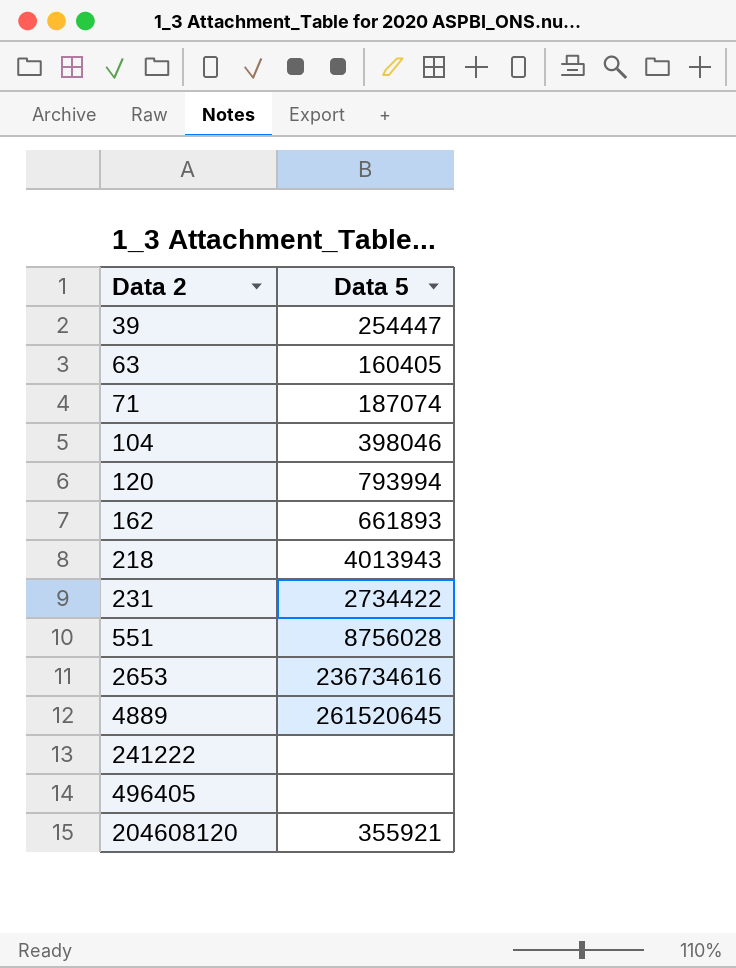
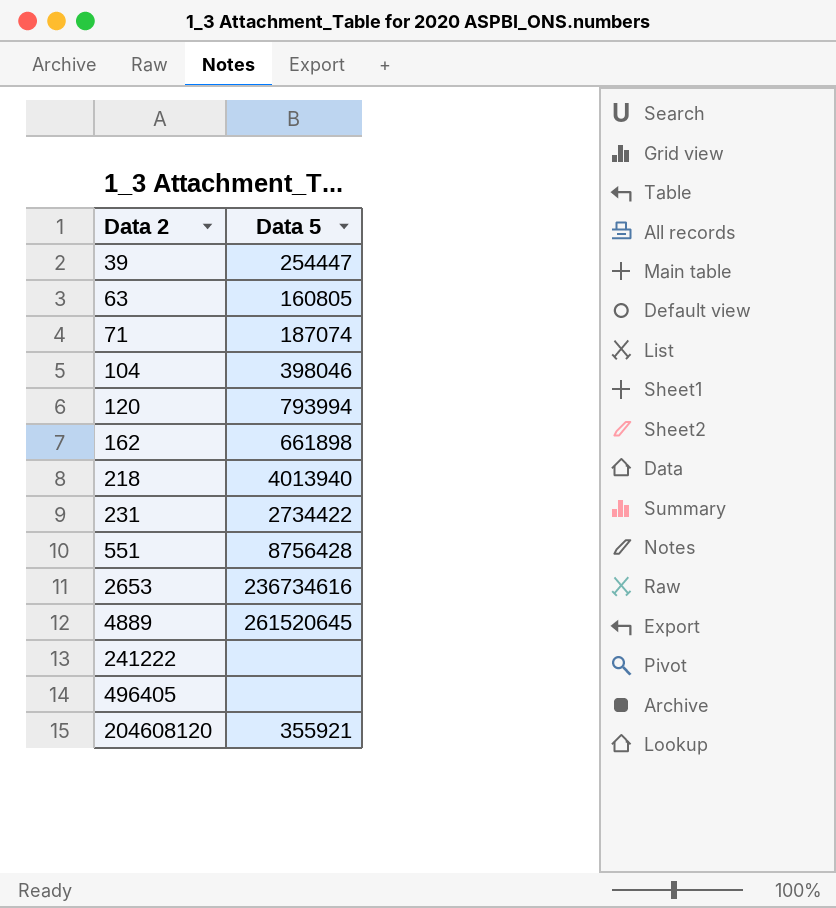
63 | Data 5: 160405 -> 160805
162 | Data 5: 661893 -> 661898
218 | Data 5: 4013943 -> 4013940
551 | Data 5: 8756028 -> 8756428

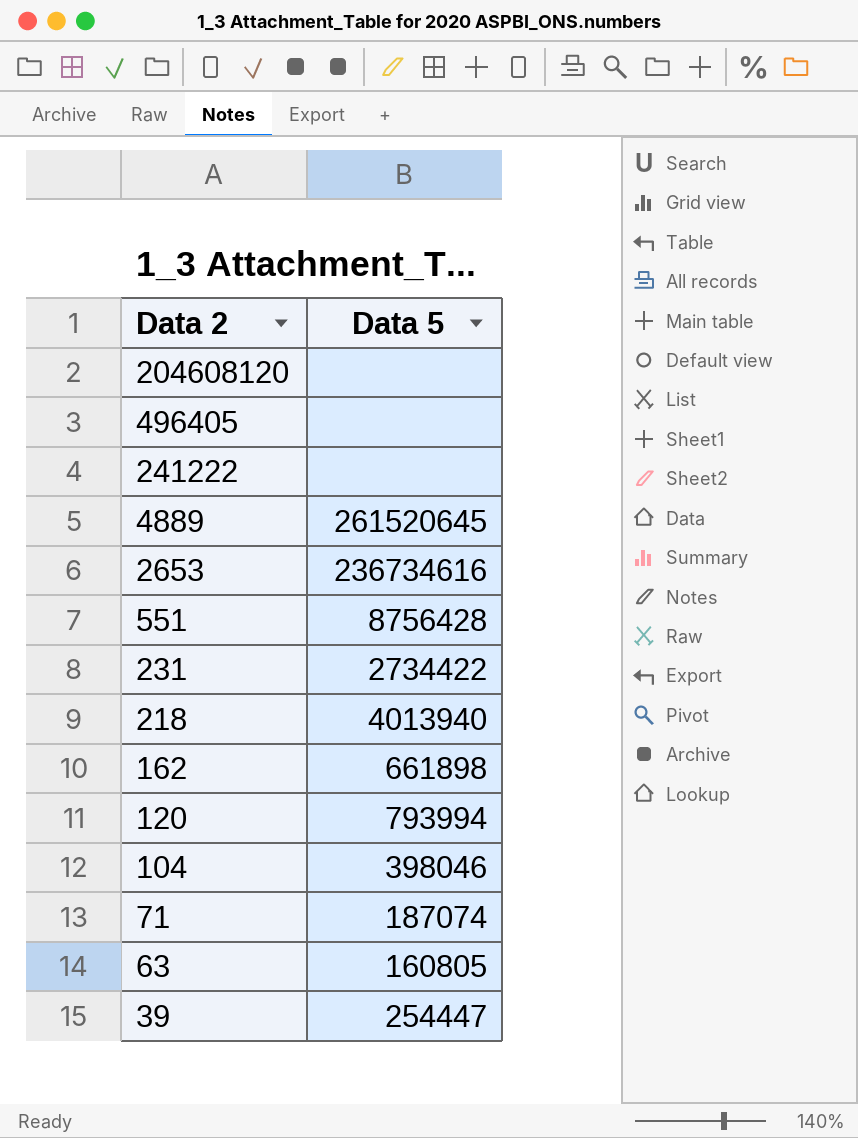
row order: Data 2 ascending -> Data 2 descending
204608120 | Data 5: 355921 -> none

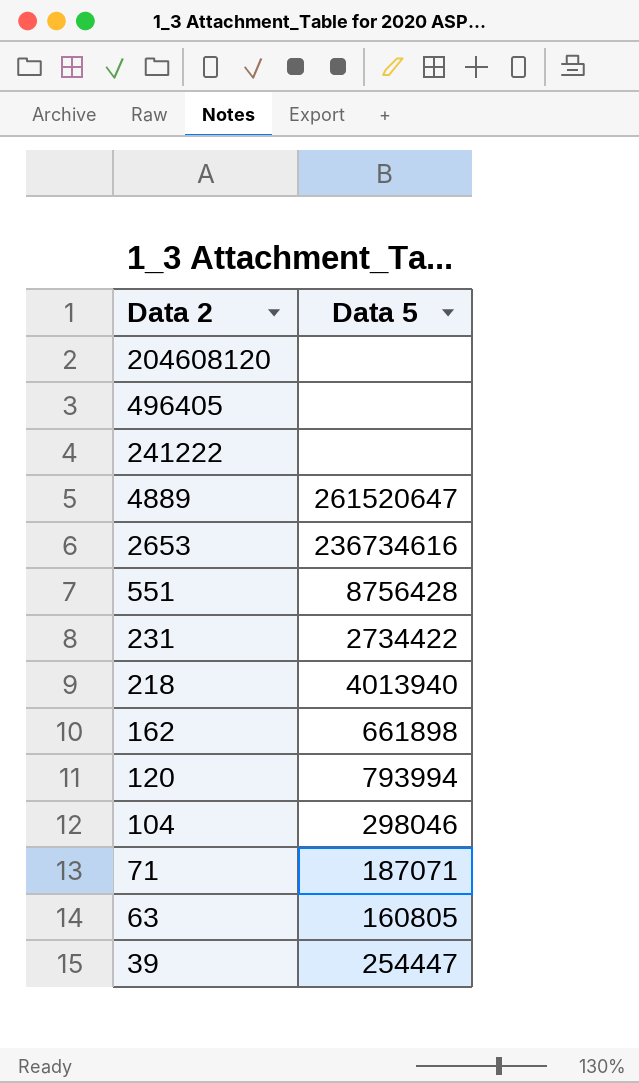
4889 | Data 5: 261520645 -> 261520647
104 | Data 5: 398046 -> 298046
71 | Data 5: 187074 -> 187071

